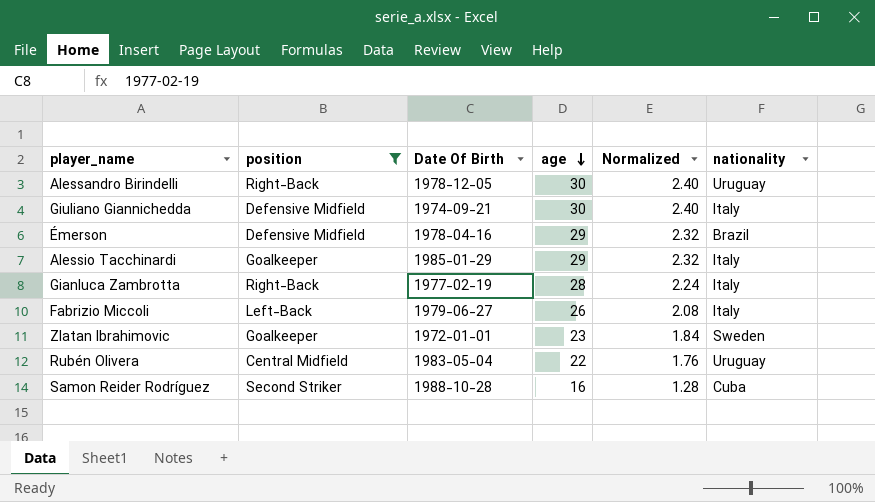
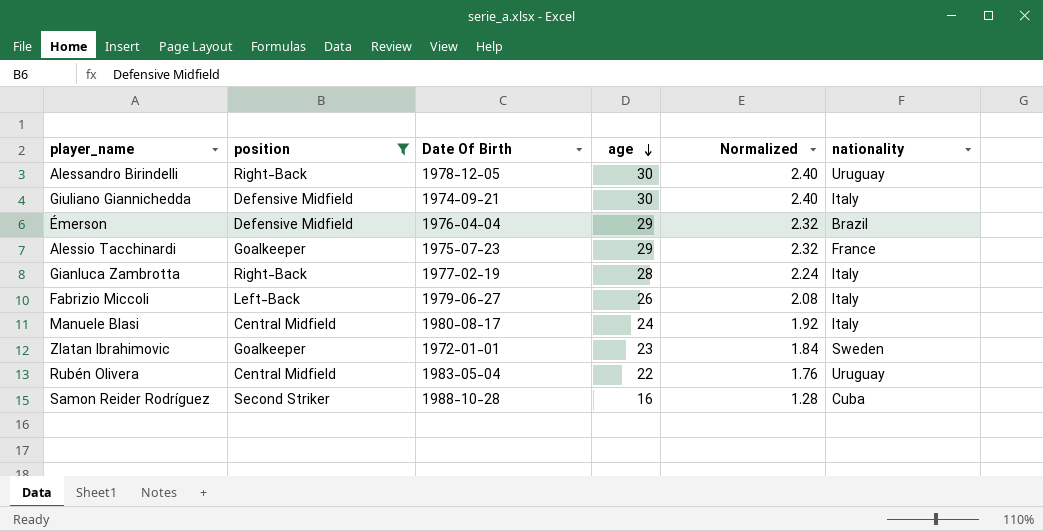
Émerson | Date Of Birth: 1978-04-16 -> 1976-04-04
Alessio Tacchinardi | Date Of Birth: 1985-01-29 -> 1975-07-23
Alessio Tacchinardi | nationality: Italy -> France
row Manuele Blasi: none -> Central Midfield | 1980-08-17 | 24 | 1.92 | Italy

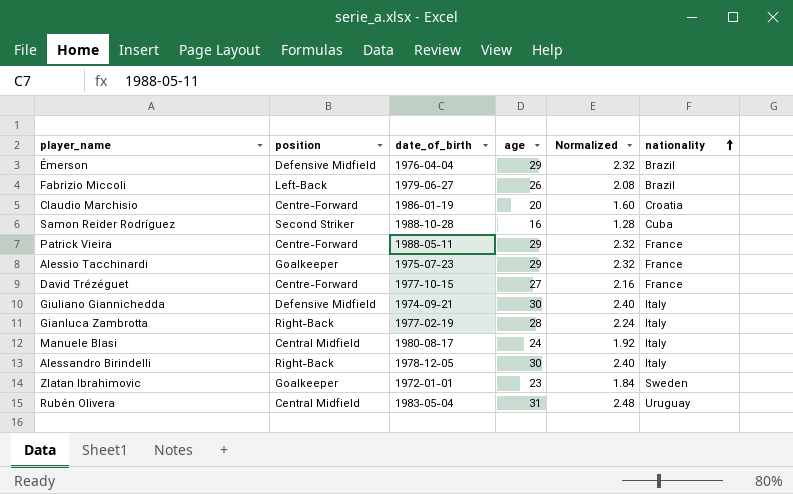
filter: position != Centre-Forward -> none
row order: age descending -> nationality ascending
column name: Date Of Birth -> date_of_birth
Fabrizio Miccoli | nationality: Italy -> Brazil
Alessandro Birindelli | nationality: Uruguay -> Italy
Rubén Olivera | age: 22 -> 31
Rubén Olivera | Normalized: 1.76 -> 2.48

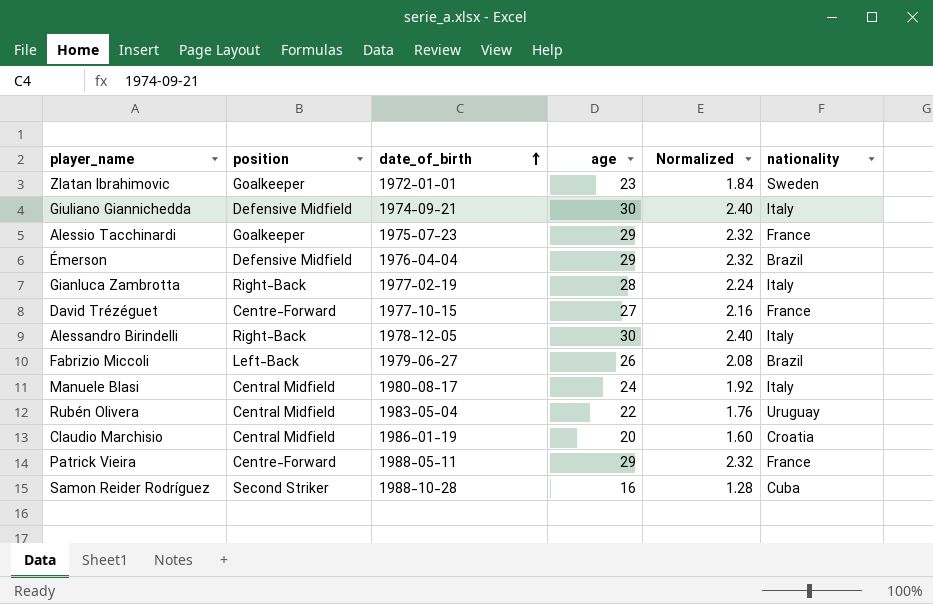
row order: nationality ascending -> date_of_birth ascending
Rubén Olivera | age: 31 -> 22
Rubén Olivera | Normalized: 2.48 -> 1.76
Claudio Marchisio | position: Centre-Forward -> Central Midfield

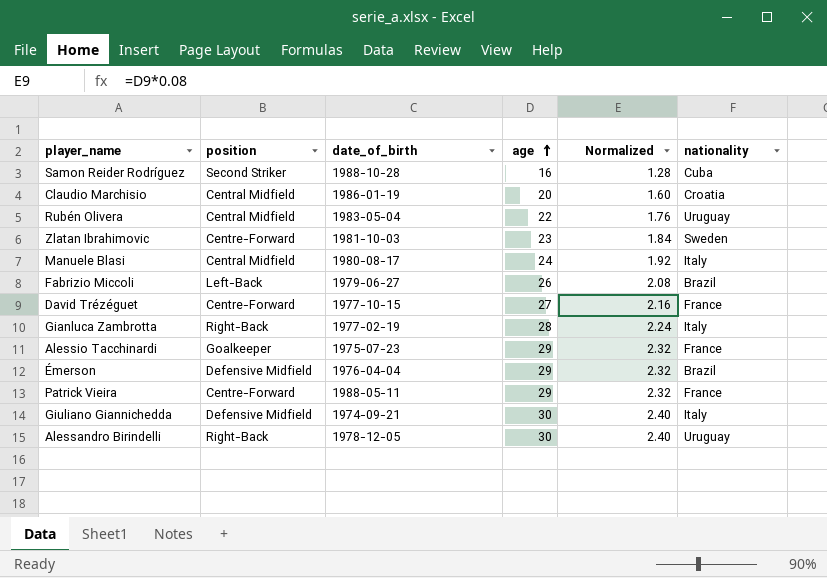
row order: date_of_birth ascending -> age ascending
Zlatan Ibrahimovic | position: Goalkeeper -> Centre-Forward
Zlatan Ibrahimovic | date_of_birth: 1972-01-01 -> 1981-10-03
Alessandro Birindelli | nationality: Italy -> Uruguay

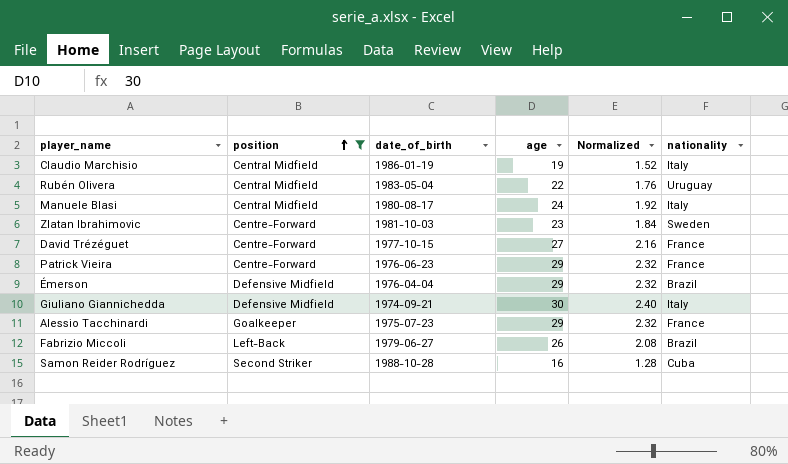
filter: none -> position != Right-Back
row order: age ascending -> position ascending
Claudio Marchisio | age: 20 -> 19
Claudio Marchisio | Normalized: 1.60 -> 1.52
Claudio Marchisio | nationality: Croatia -> Italy
Patrick Vieira | date_of_birth: 1988-05-11 -> 1976-06-23

